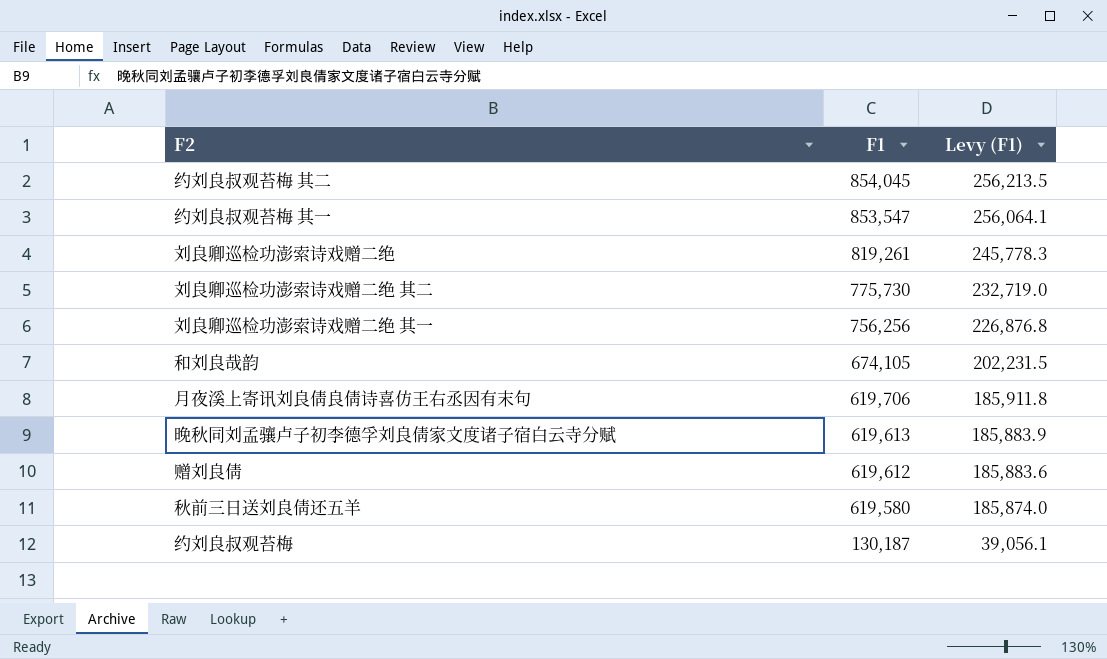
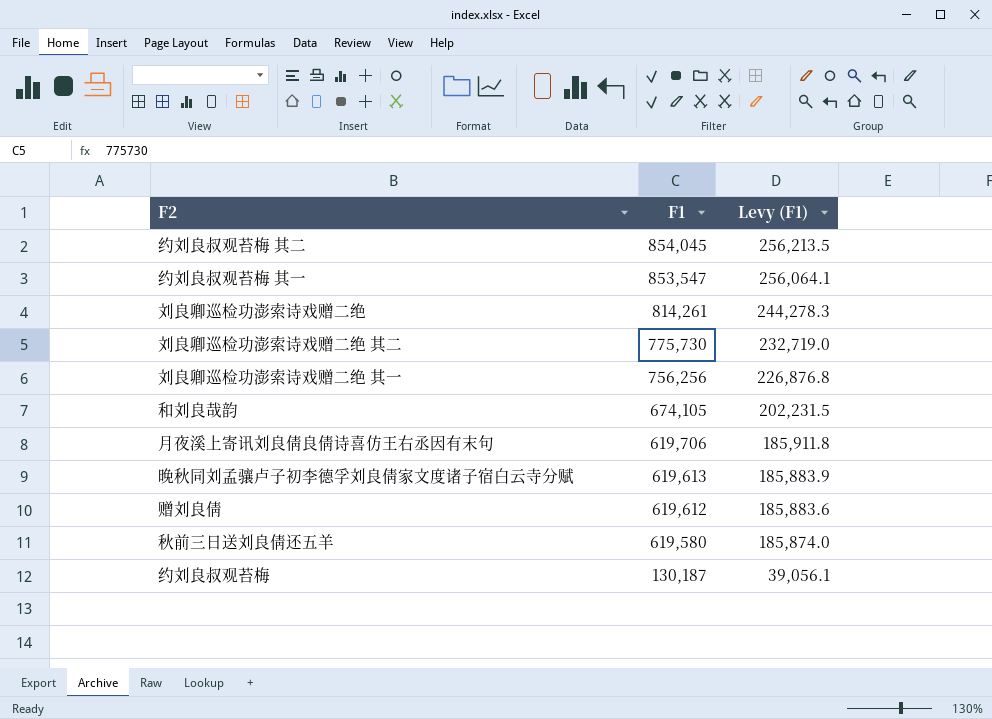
刘良卿巡检功澎索诗戏赠二绝 | F1: 819,261 -> 814,261
刘良卿巡检功澎索诗戏赠二绝 | Levy (F1): 245,778.3 -> 244,278.3

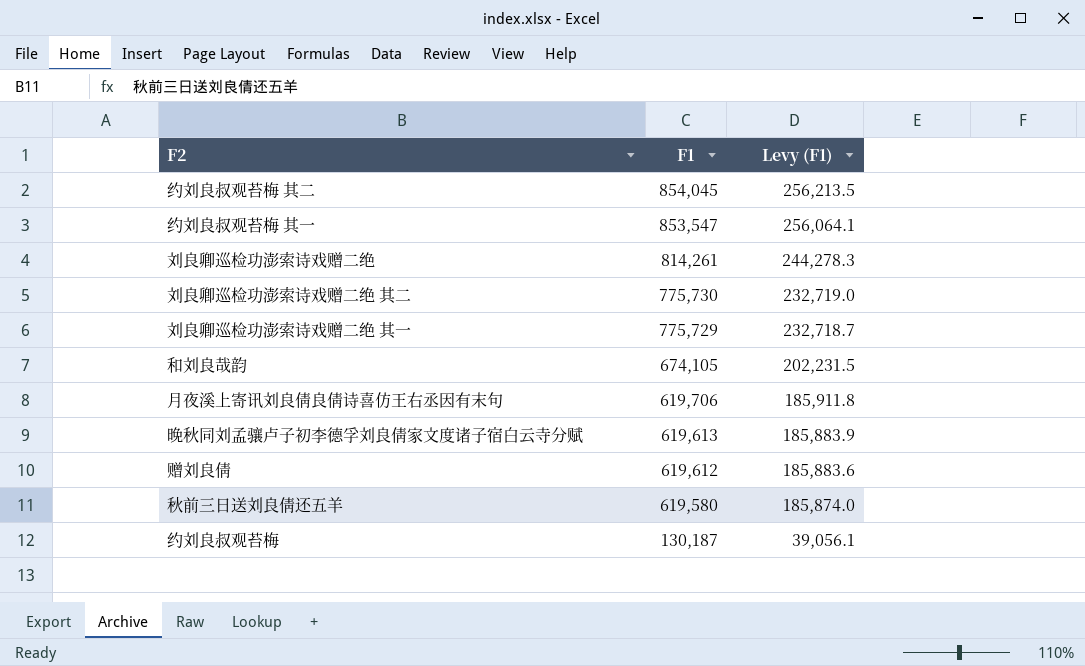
刘良卿巡检功澎索诗戏赠二绝 其一 | F1: 756,256 -> 775,729
刘良卿巡检功澎索诗戏赠二绝 其一 | Levy (F1): 226,876.8 -> 232,718.7

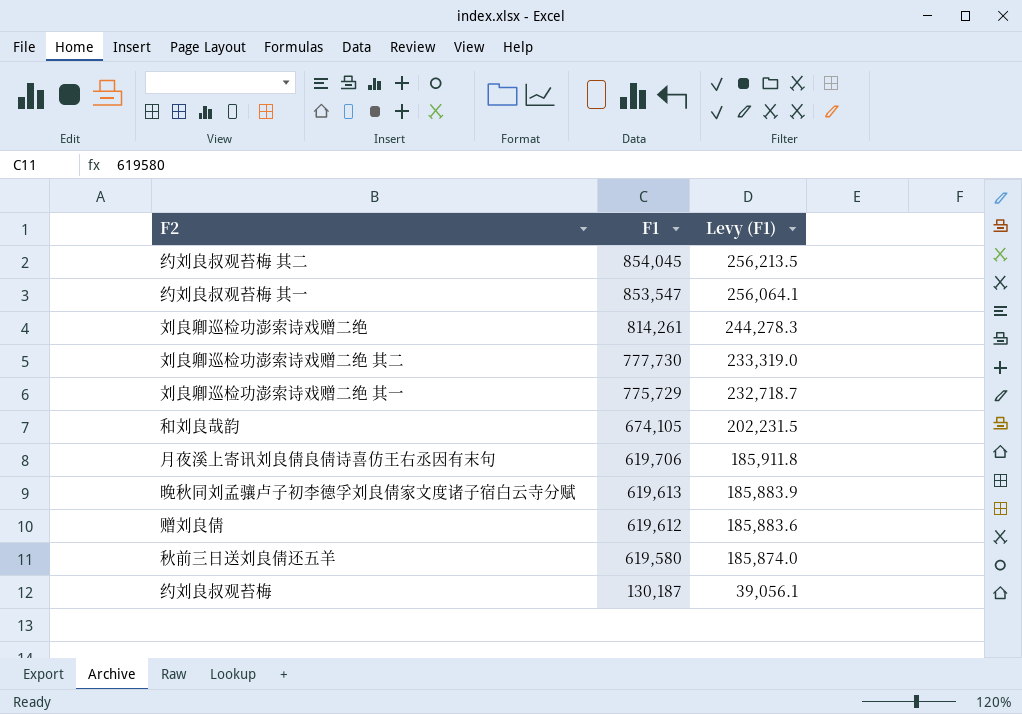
刘良卿巡检功澎索诗戏赠二绝 其二 | F1: 775,730 -> 777,730
刘良卿巡检功澎索诗戏赠二绝 其二 | Levy (F1): 232,719.0 -> 233,319.0

